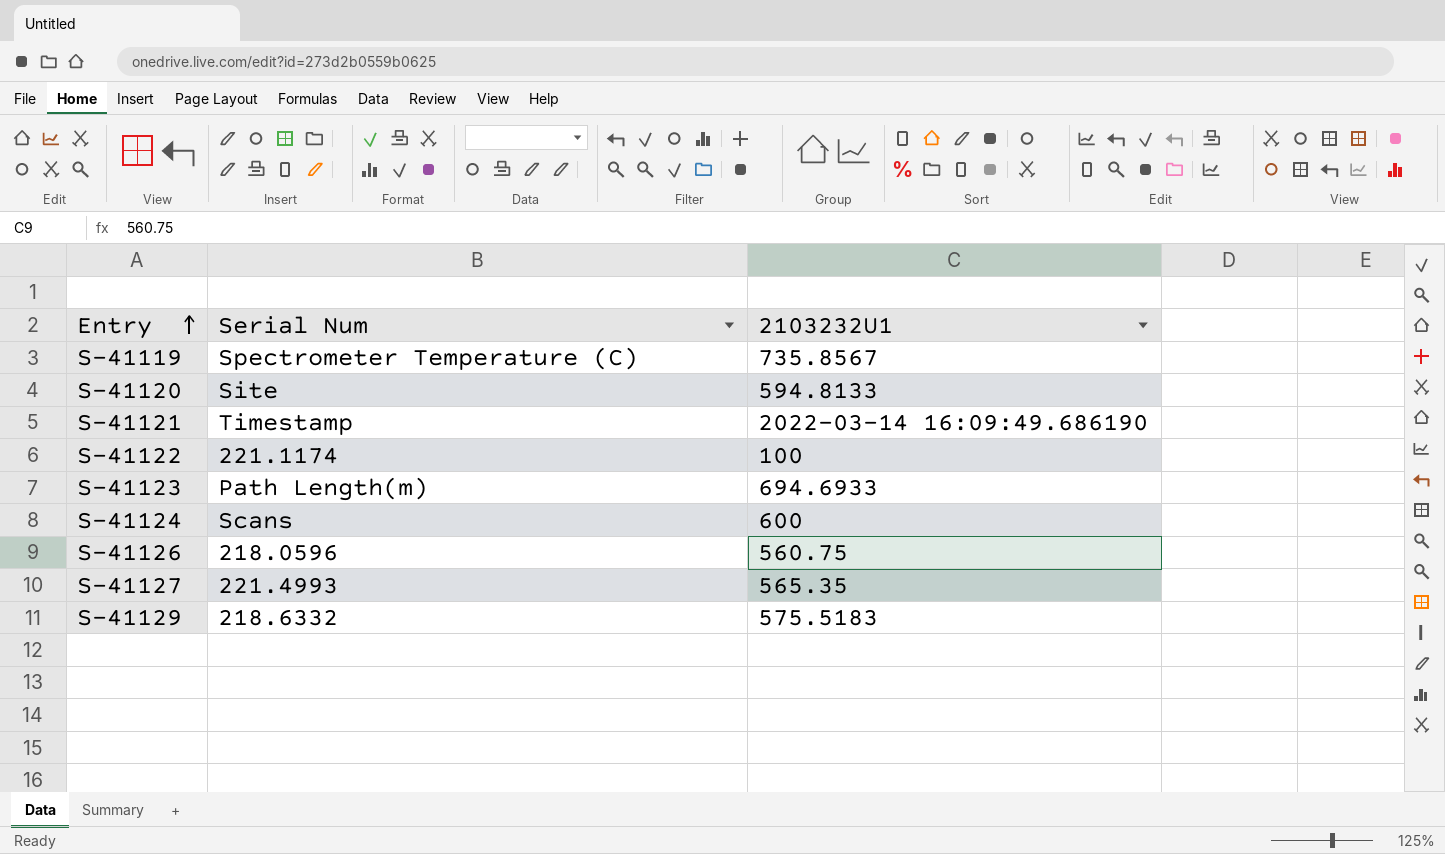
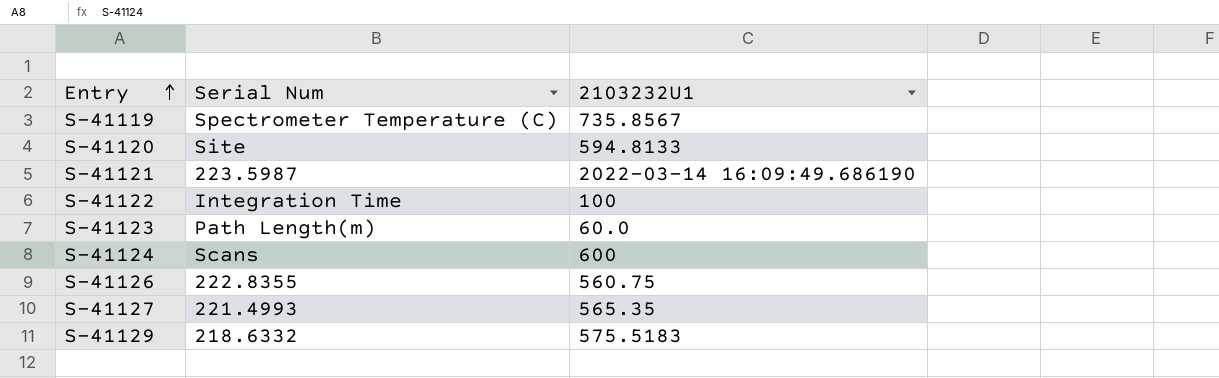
S-41121 | Serial Num: Timestamp -> 223.5987
S-41122 | Serial Num: 221.1174 -> Integration Time
S-41123 | 2103232U1: 694.6933 -> 60.0
S-41126 | Serial Num: 218.0596 -> 222.8355

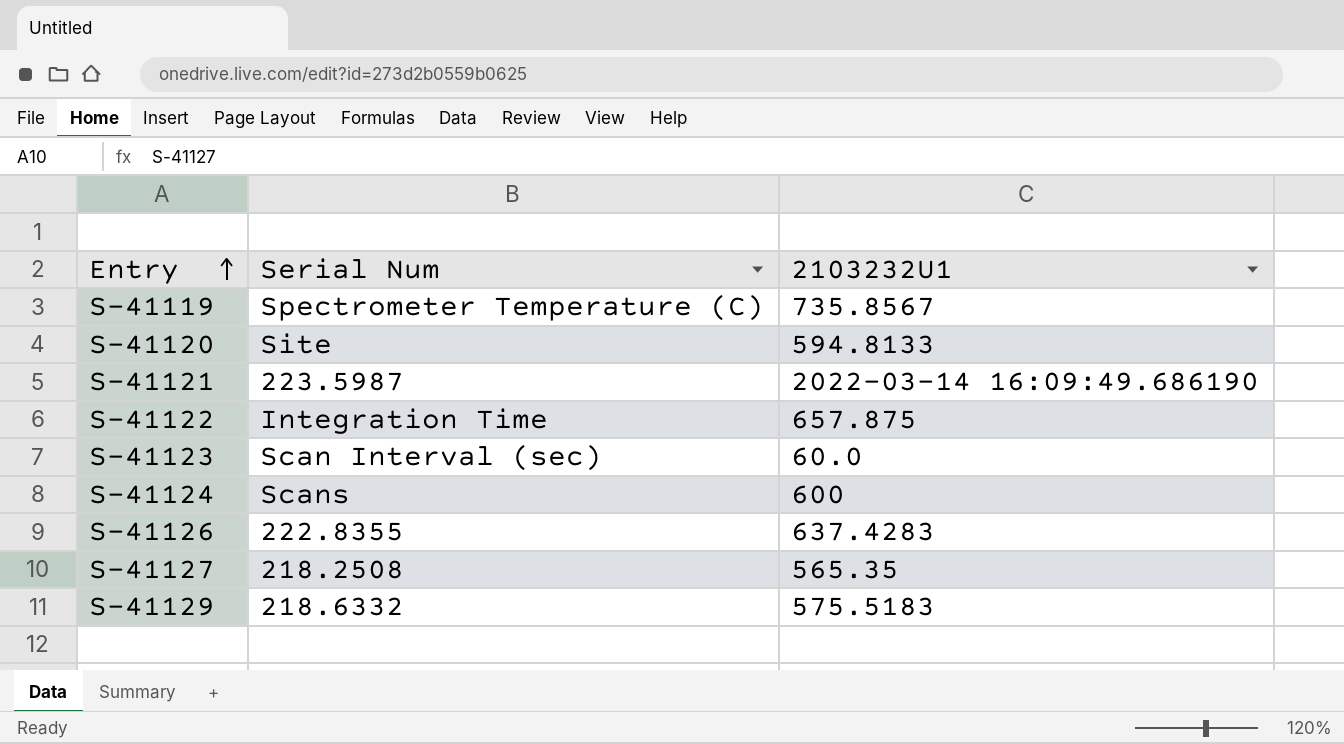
S-41122 | 2103232U1: 100 -> 657.875
S-41123 | Serial Num: Path Length(m) -> Scan Interval (sec)
S-41126 | 2103232U1: 560.75 -> 637.4283
S-41127 | Serial Num: 221.4993 -> 218.2508

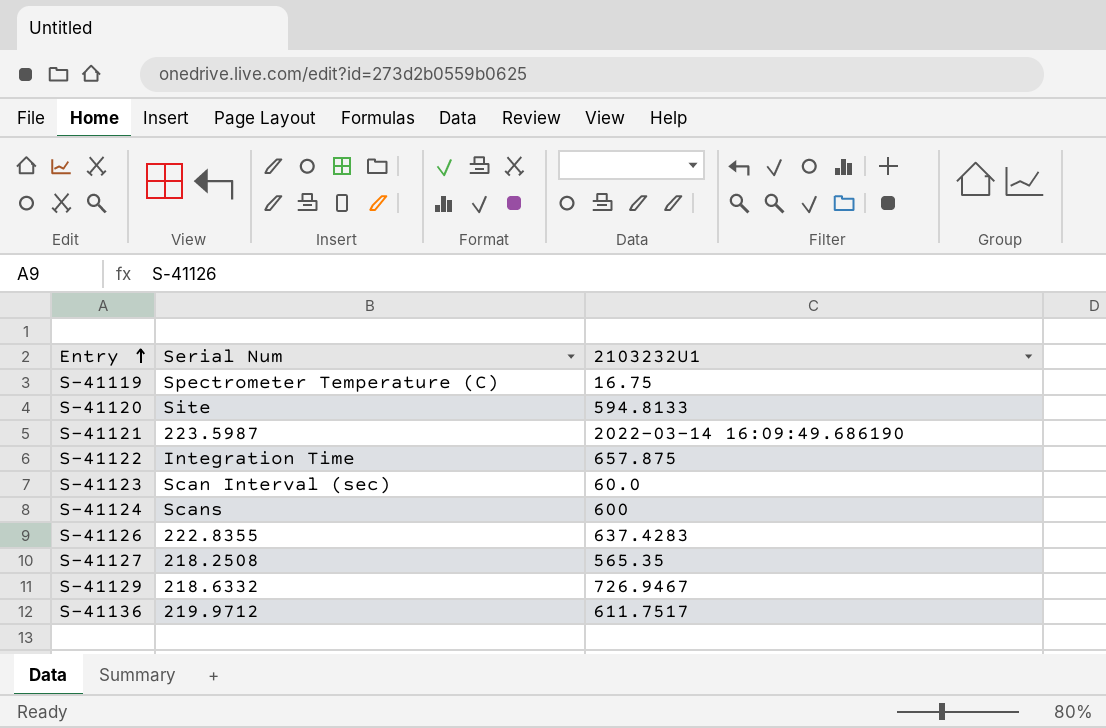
S-41119 | 2103232U1: 735.8567 -> 16.75
S-41129 | 2103232U1: 575.5183 -> 726.9467
row S-41136: none -> 219.9712 | 611.7517

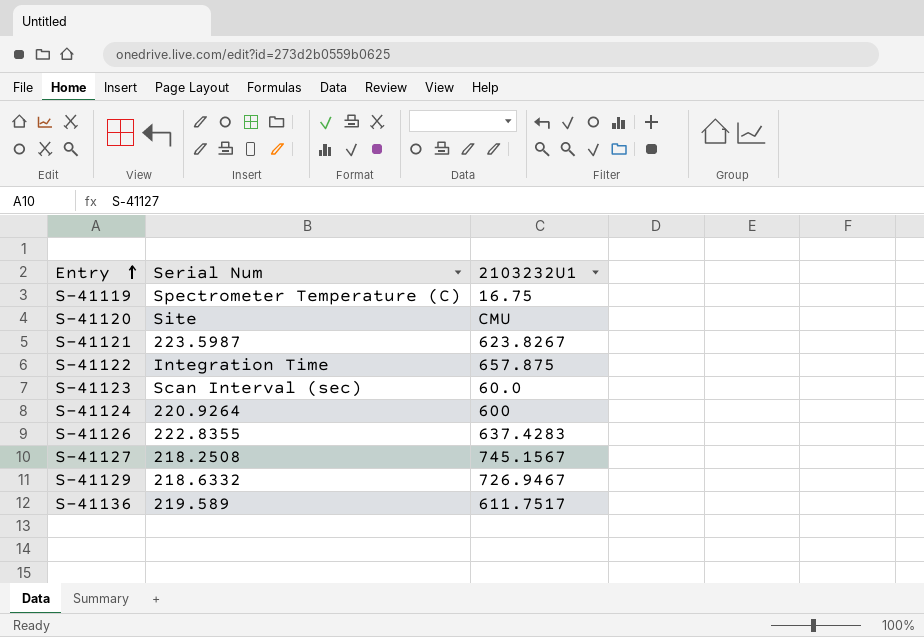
S-41120 | 2103232U1: 594.8133 -> CMU
S-41121 | 2103232U1: 2022-03-14 16:09:49.686190 -> 623.8267
S-41124 | Serial Num: Scans -> 220.9264
S-41127 | 2103232U1: 565.35 -> 745.1567
S-41136 | Serial Num: 219.9712 -> 219.589

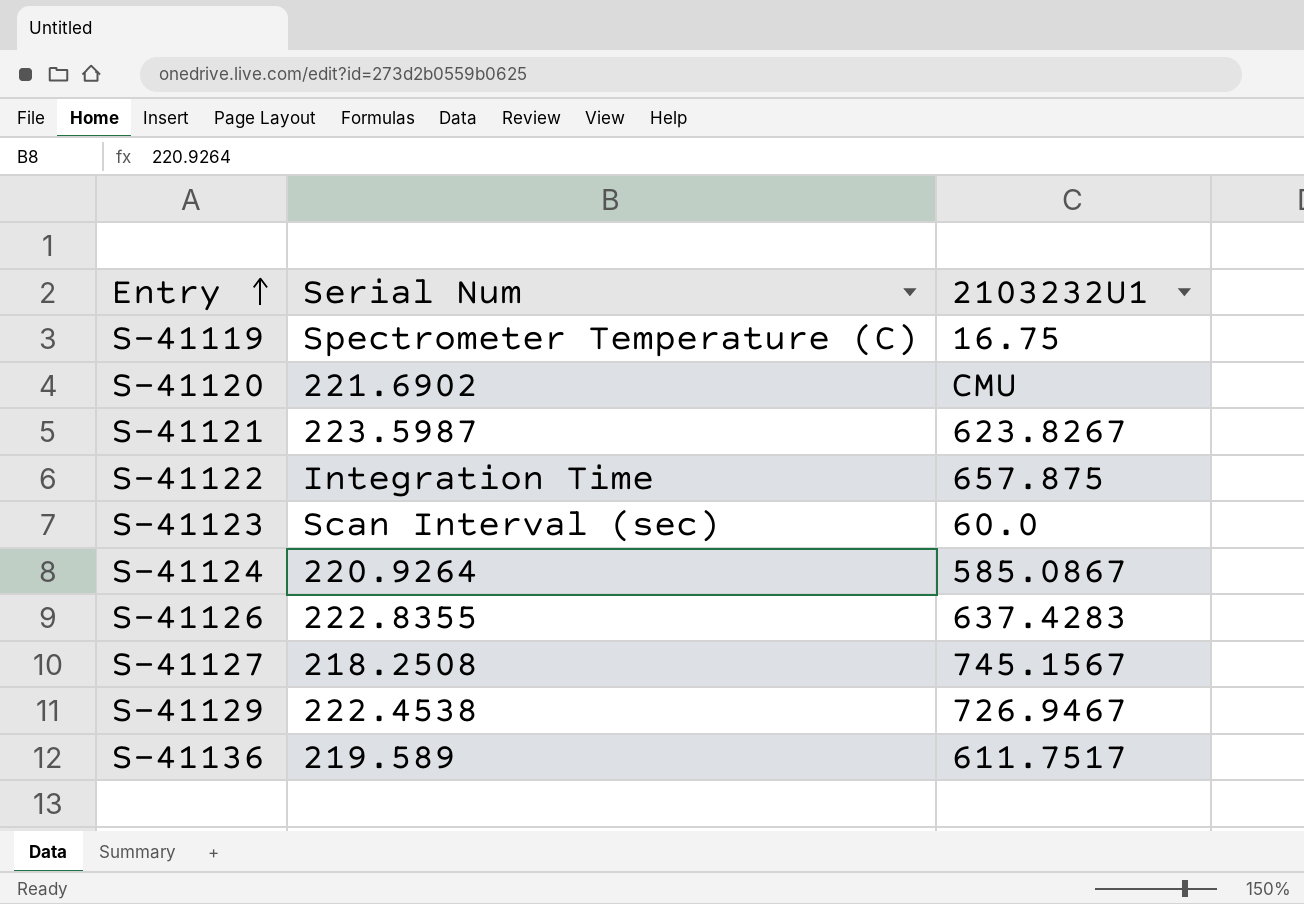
S-41120 | Serial Num: Site -> 221.6902
S-41124 | 2103232U1: 600 -> 585.0867
S-41129 | Serial Num: 218.6332 -> 222.4538

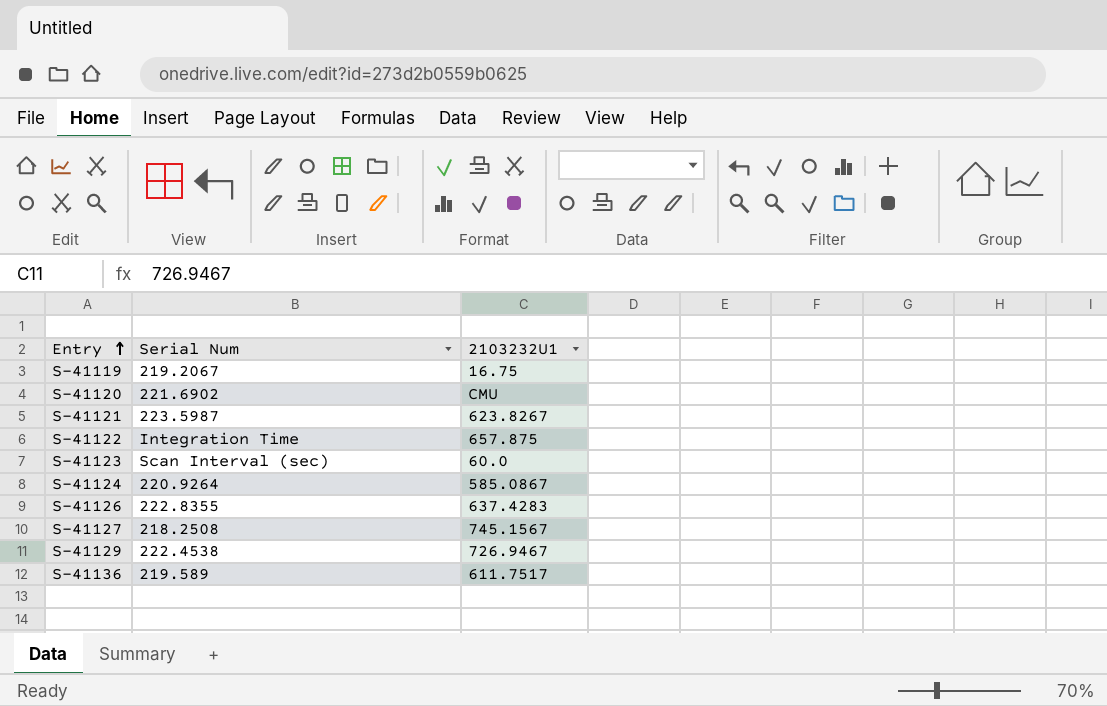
S-41119 | Serial Num: Spectrometer Temperature (C) -> 219.2067

